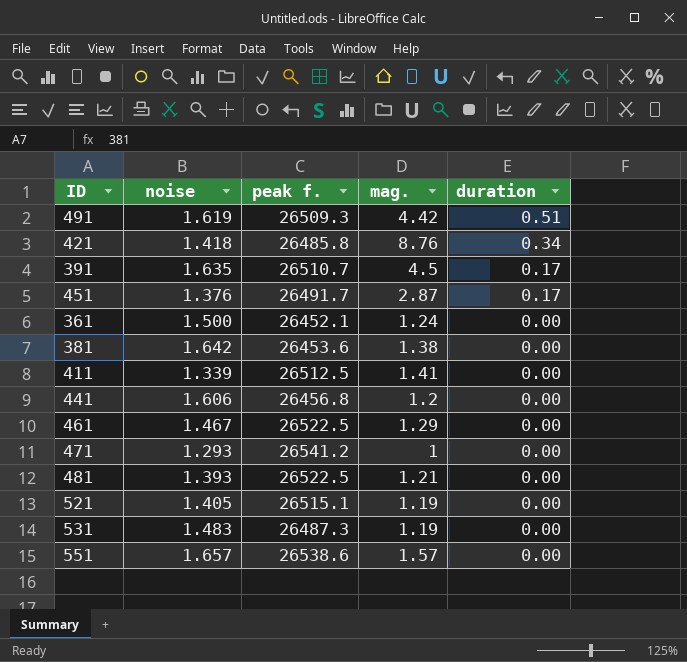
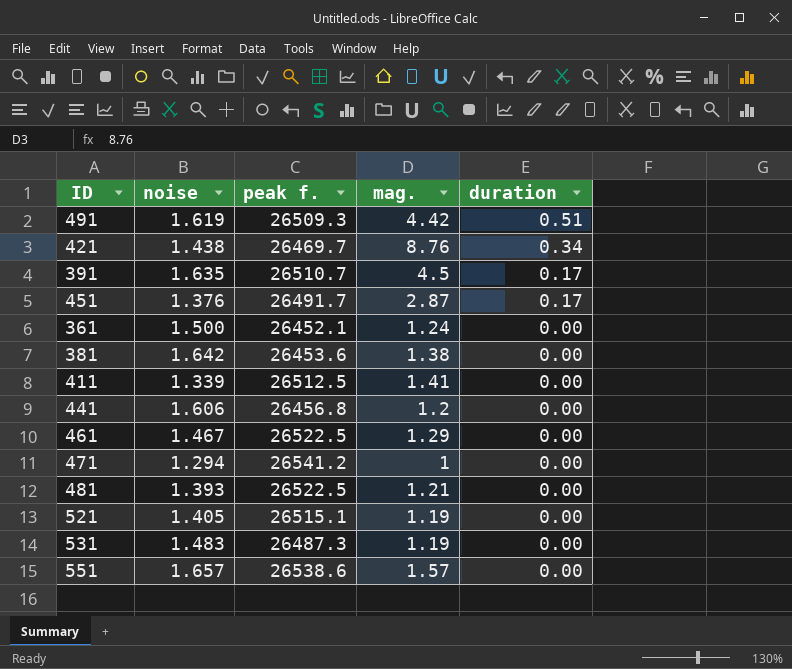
421 | noise: 1.418 -> 1.438
421 | peak f.: 26485.8 -> 26469.7
471 | noise: 1.293 -> 1.294

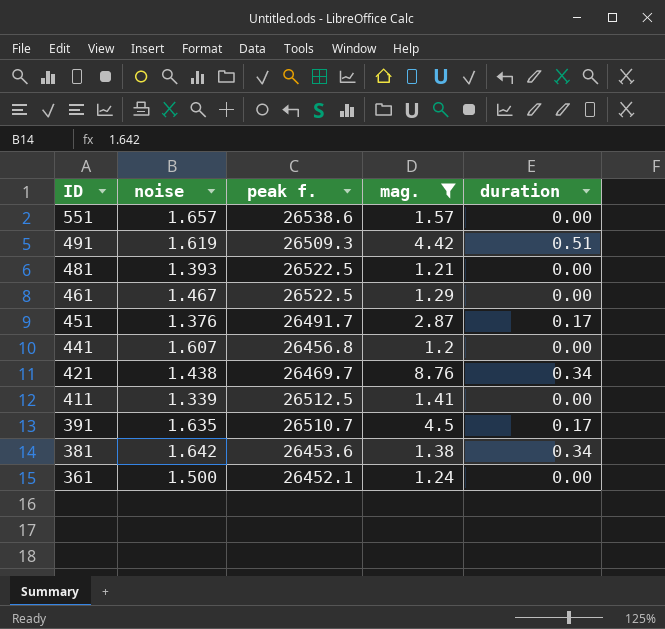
filter: none -> mag. >= 1.2
row order: duration descending -> ID descending
441 | noise: 1.606 -> 1.607
381 | duration: 0.00 -> 0.34

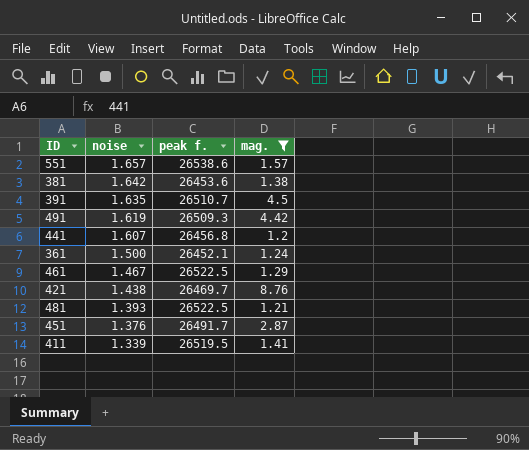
row order: ID descending -> noise descending
column duration | position: 5 -> none
411 | peak f.: 26512.5 -> 26519.5

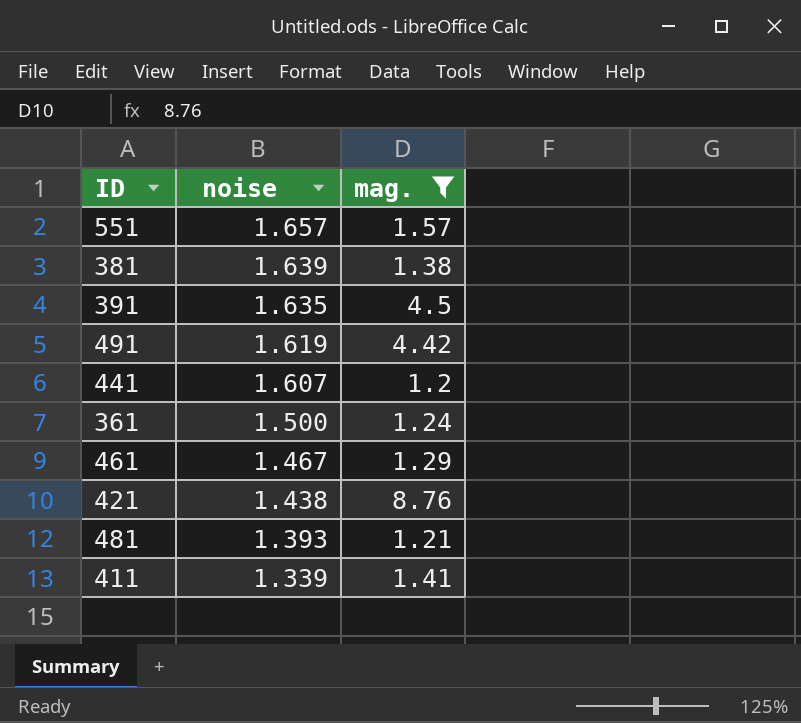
column peak f. | position: 3 -> none
row 451: 1.376 | 26491.7 | 2.87 -> none
381 | noise: 1.642 -> 1.639

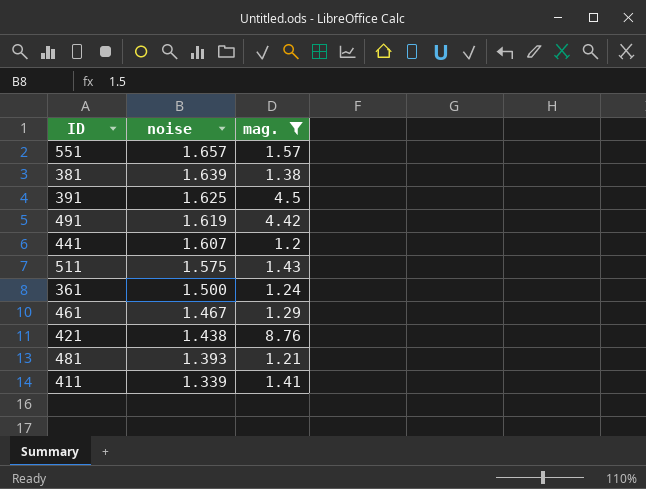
391 | noise: 1.635 -> 1.625
row 511: none -> 1.575 | 1.43

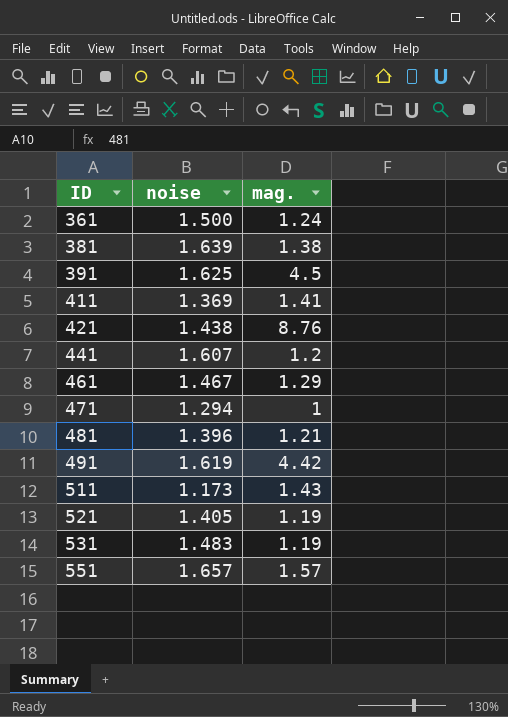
filter: mag. >= 1.2 -> none
row order: noise descending -> ID ascending
411 | noise: 1.339 -> 1.369
481 | noise: 1.393 -> 1.396
511 | noise: 1.575 -> 1.173

